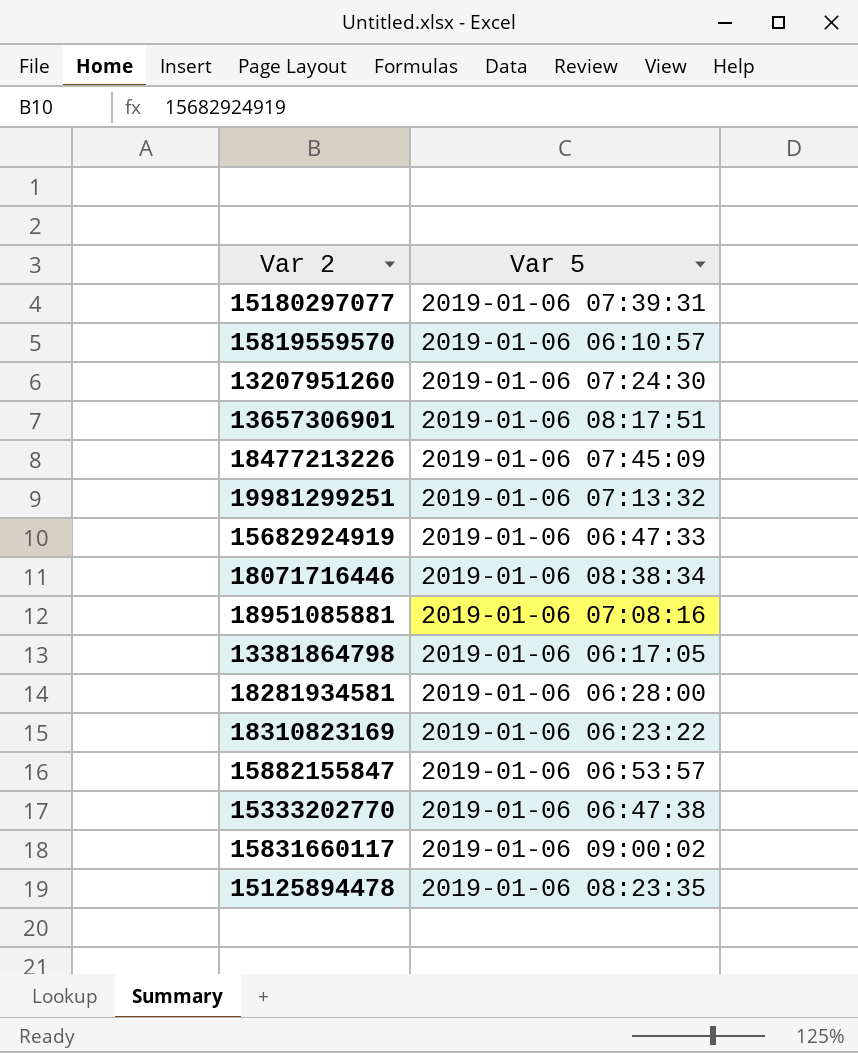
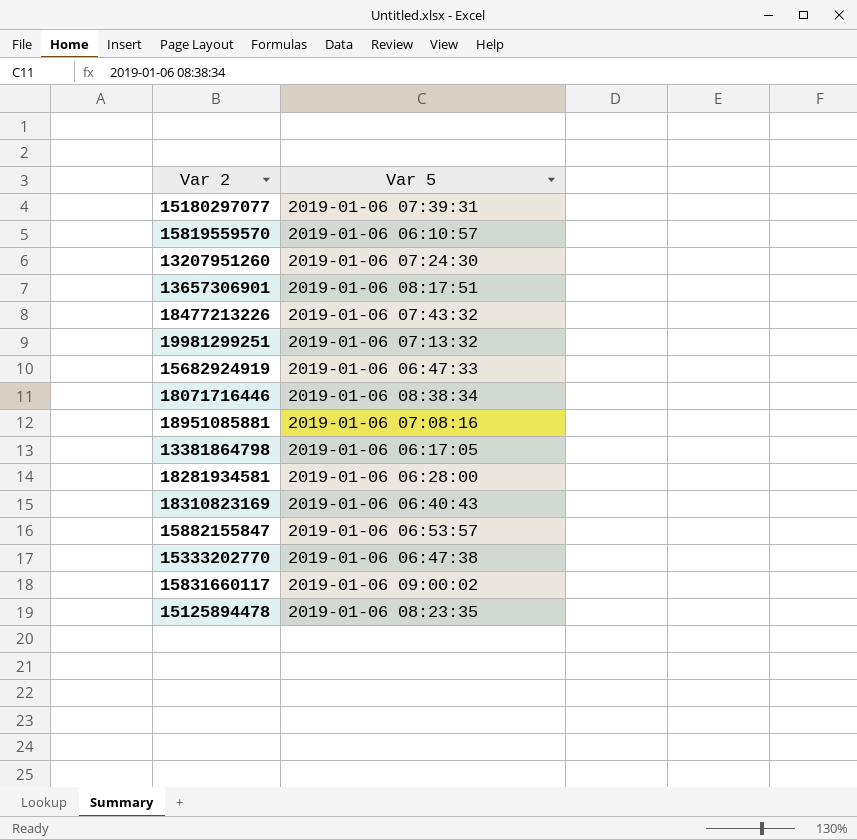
18477213226 | Var 5: 2019-01-06 07:45:09 -> 2019-01-06 07:43:32
18310823169 | Var 5: 2019-01-06 06:23:22 -> 2019-01-06 06:40:43

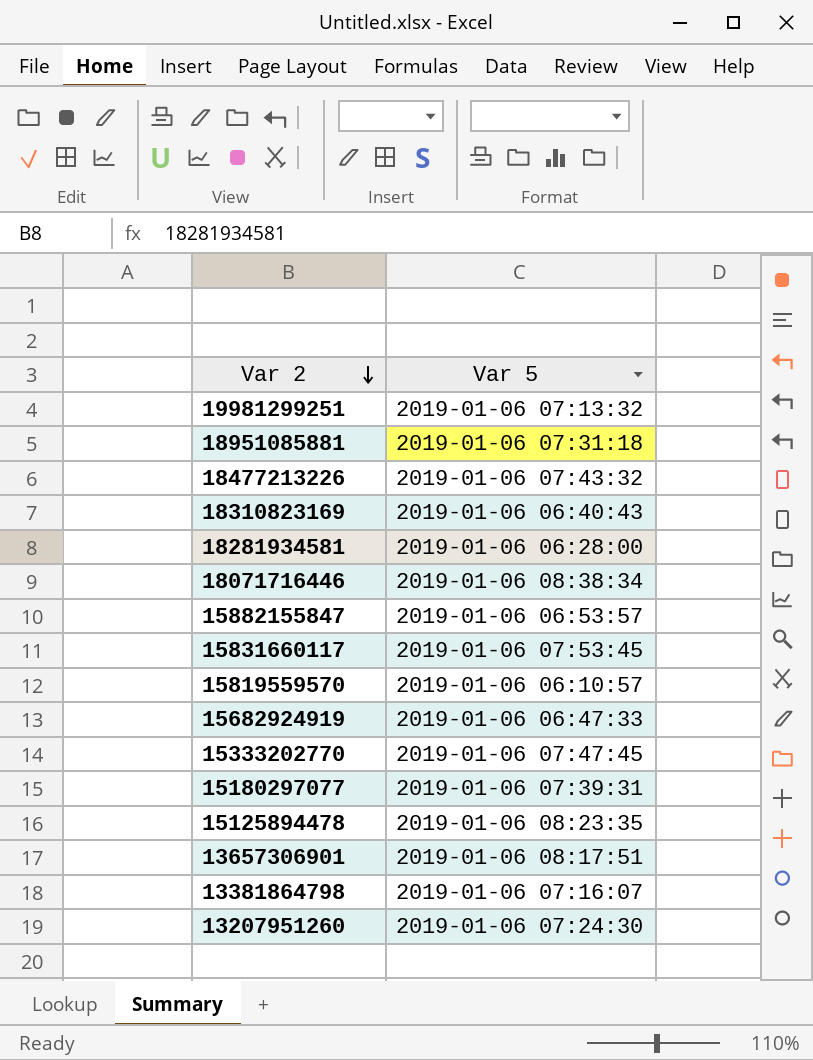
row order: none -> Var 2 descending
18951085881 | Var 5: 2019-01-06 07:08:16 -> 2019-01-06 07:31:18
15831660117 | Var 5: 2019-01-06 09:00:02 -> 2019-01-06 07:53:45
15333202770 | Var 5: 2019-01-06 06:47:38 -> 2019-01-06 07:47:45
13381864798 | Var 5: 2019-01-06 06:17:05 -> 2019-01-06 07:16:07

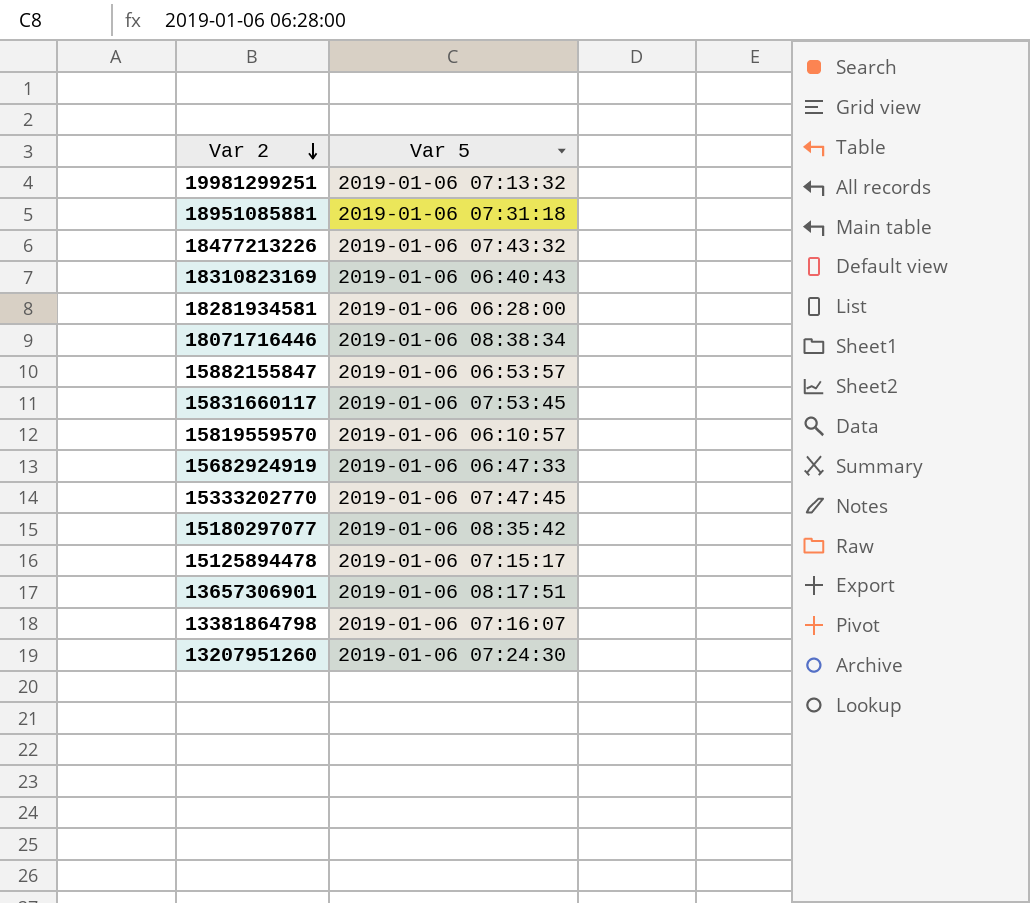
15180297077 | Var 5: 2019-01-06 07:39:31 -> 2019-01-06 08:35:42
15125894478 | Var 5: 2019-01-06 08:23:35 -> 2019-01-06 07:15:17

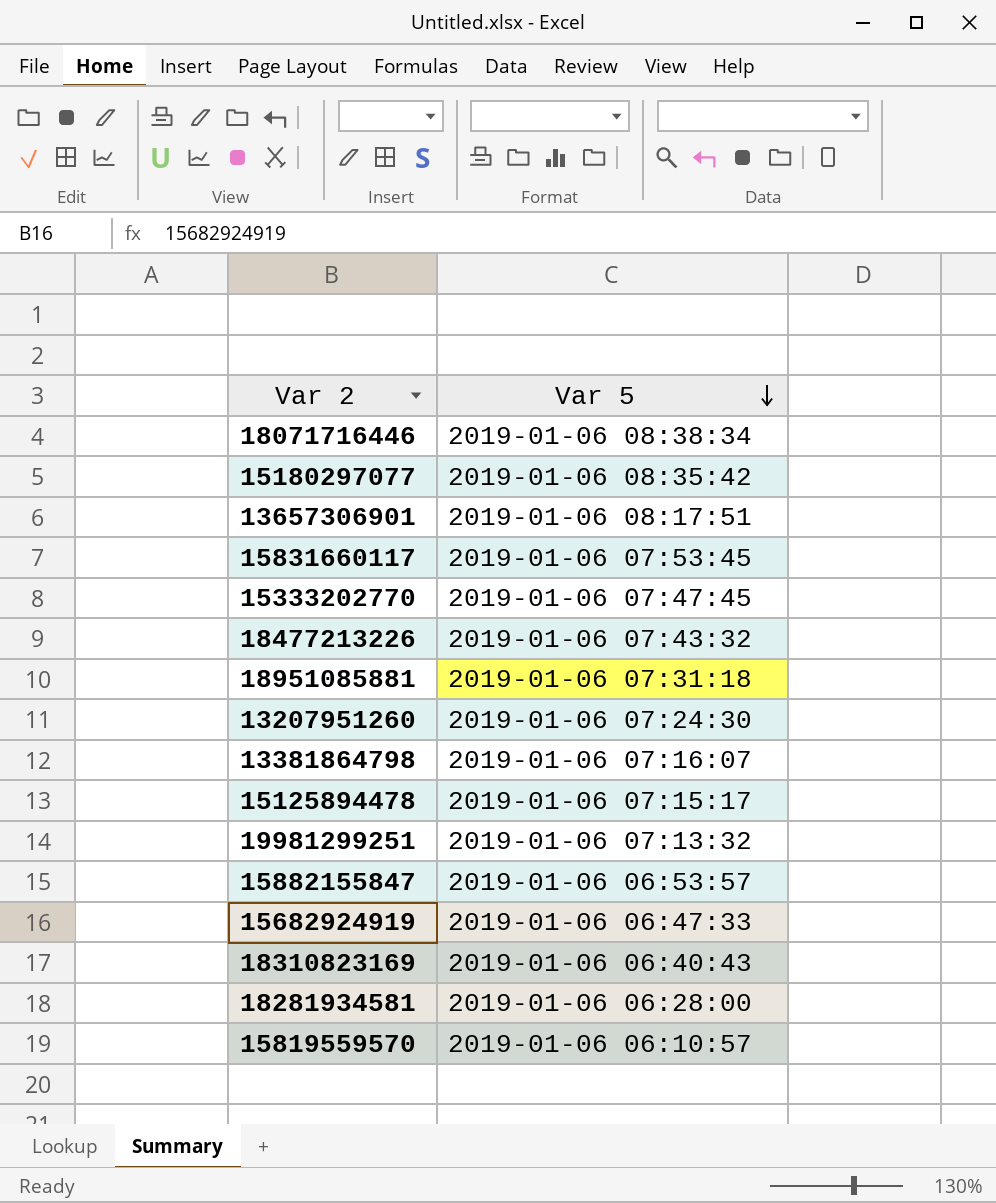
row order: Var 2 descending -> Var 5 descending

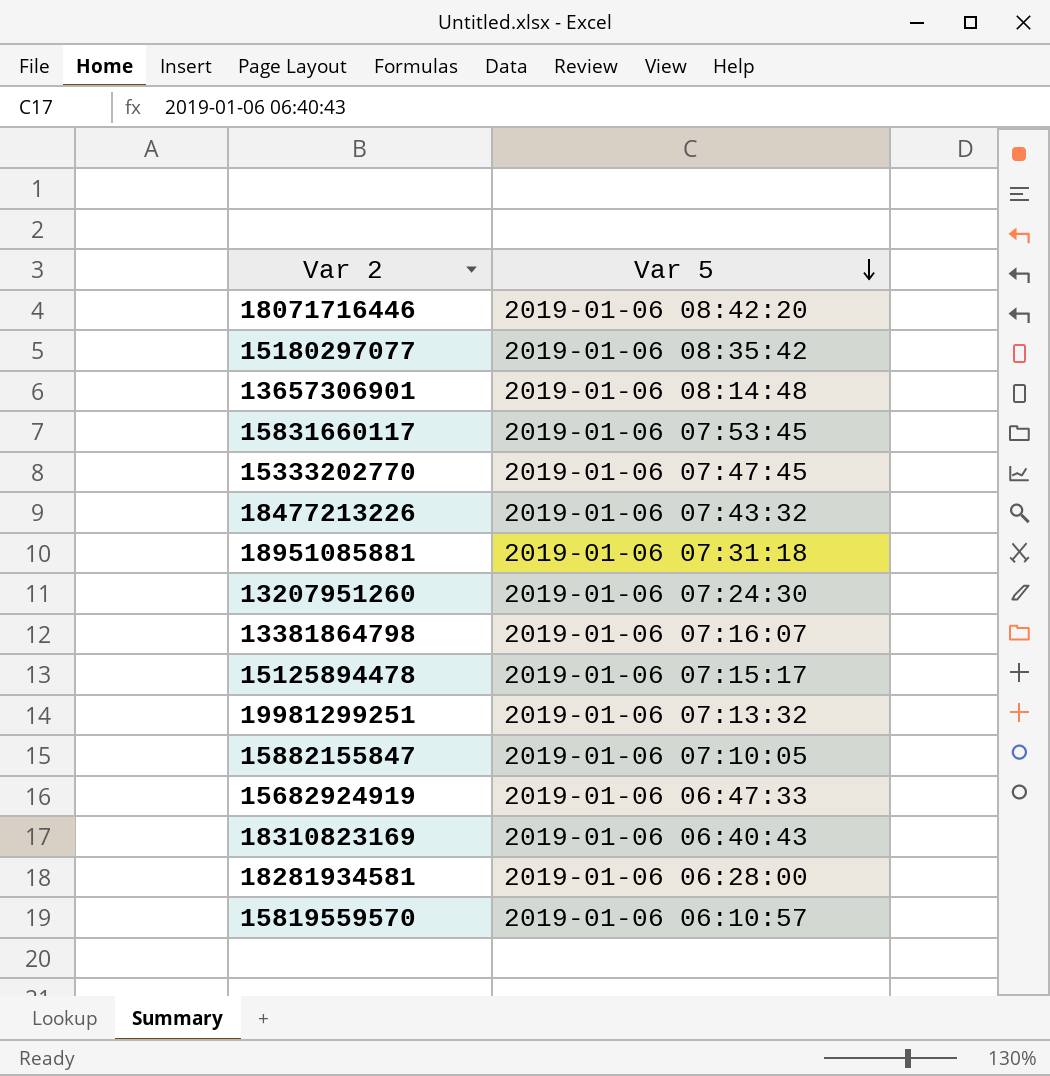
18071716446 | Var 5: 2019-01-06 08:38:34 -> 2019-01-06 08:42:20
13657306901 | Var 5: 2019-01-06 08:17:51 -> 2019-01-06 08:14:48
15882155847 | Var 5: 2019-01-06 06:53:57 -> 2019-01-06 07:10:05

